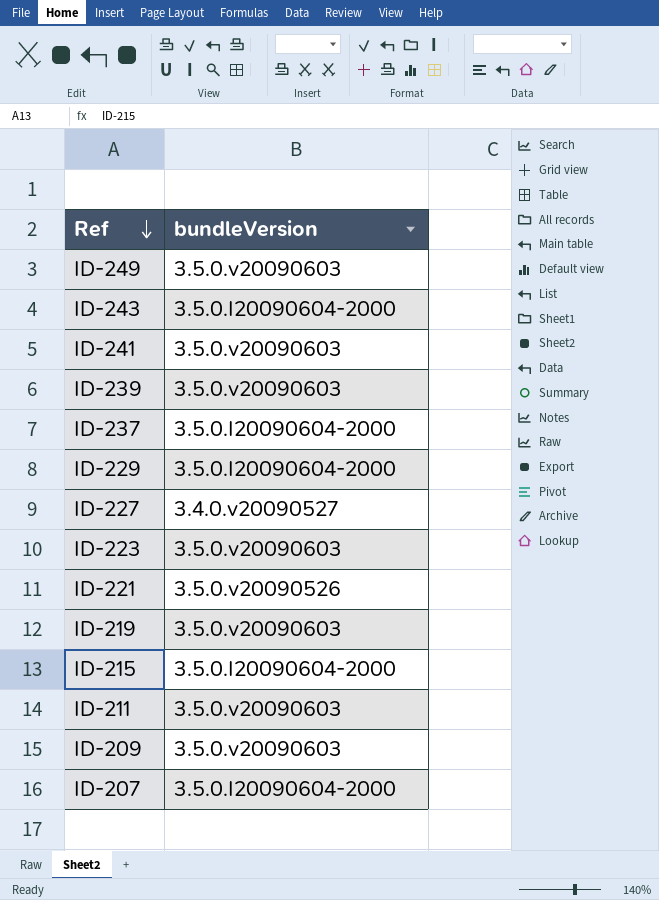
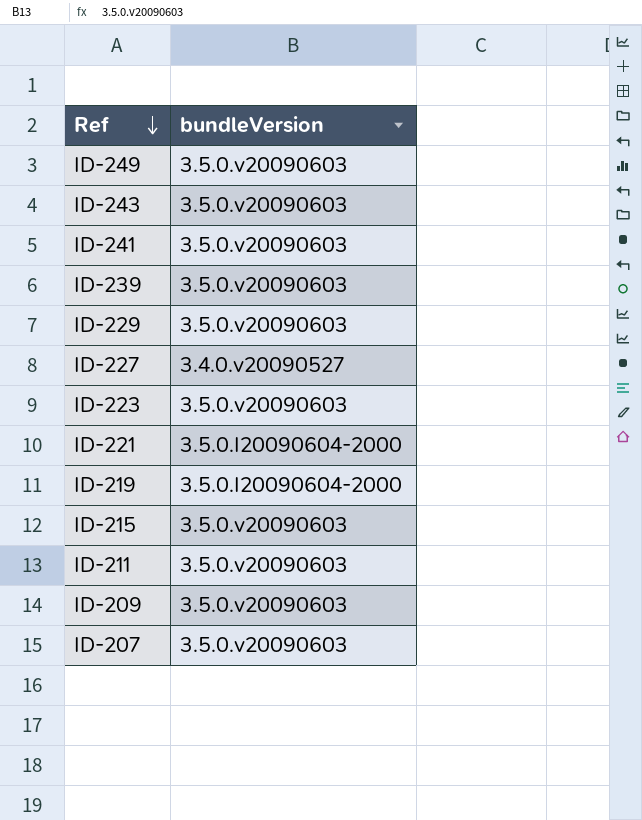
row ID-237: 3.5.0.I20090604-2000 -> none
ID-243 | bundleVersion: 3.5.0.I20090604-2000 -> 3.5.0.v20090603
ID-229 | bundleVersion: 3.5.0.I20090604-2000 -> 3.5.0.v20090603
ID-221 | bundleVersion: 3.5.0.v20090526 -> 3.5.0.I20090604-2000
ID-219 | bundleVersion: 3.5.0.v20090603 -> 3.5.0.I20090604-2000
ID-215 | bundleVersion: 3.5.0.I20090604-2000 -> 3.5.0.v20090603
ID-207 | bundleVersion: 3.5.0.I20090604-2000 -> 3.5.0.v20090603

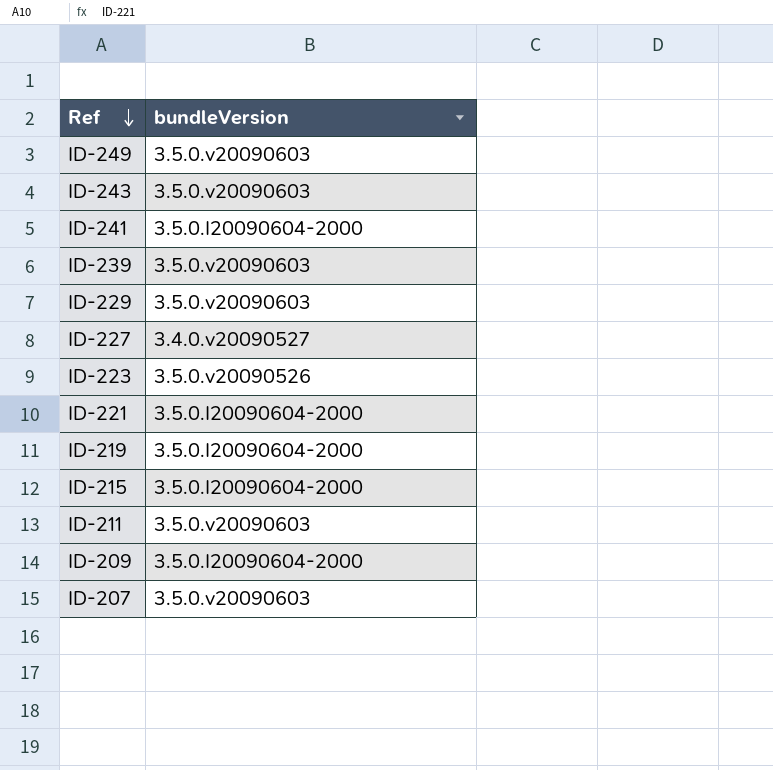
ID-241 | bundleVersion: 3.5.0.v20090603 -> 3.5.0.I20090604-2000
ID-223 | bundleVersion: 3.5.0.v20090603 -> 3.5.0.v20090526
ID-215 | bundleVersion: 3.5.0.v20090603 -> 3.5.0.I20090604-2000
ID-209 | bundleVersion: 3.5.0.v20090603 -> 3.5.0.I20090604-2000

